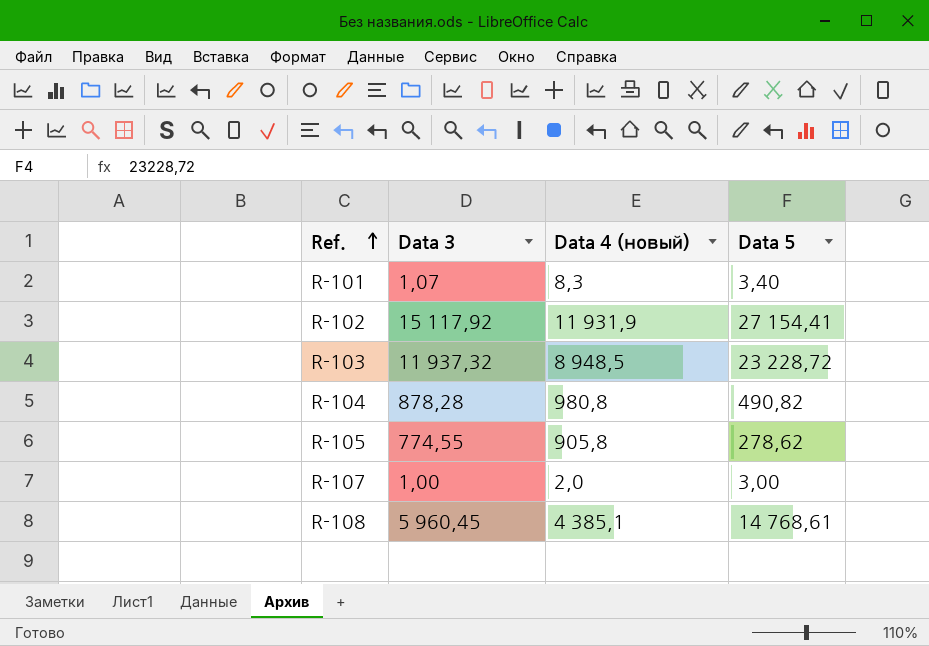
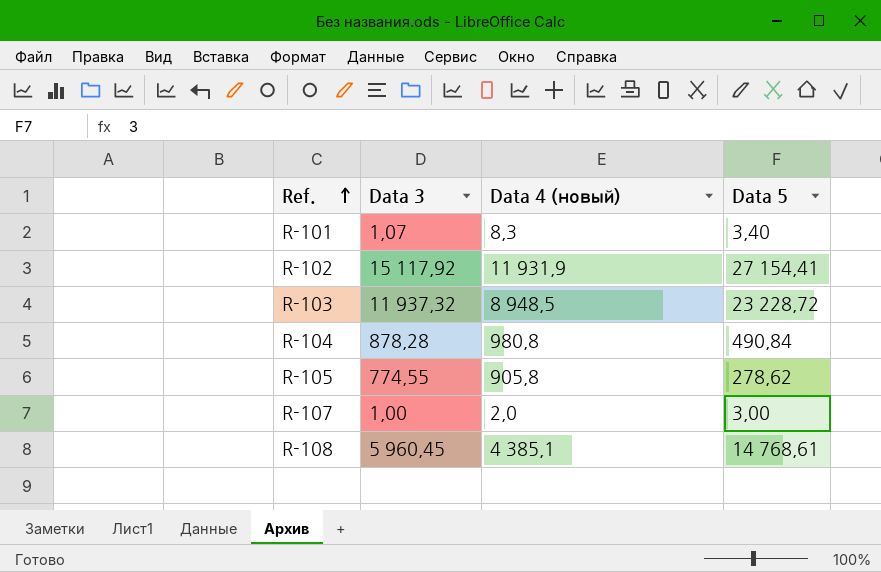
R-104 | Data 5: 490,82 -> 490,84

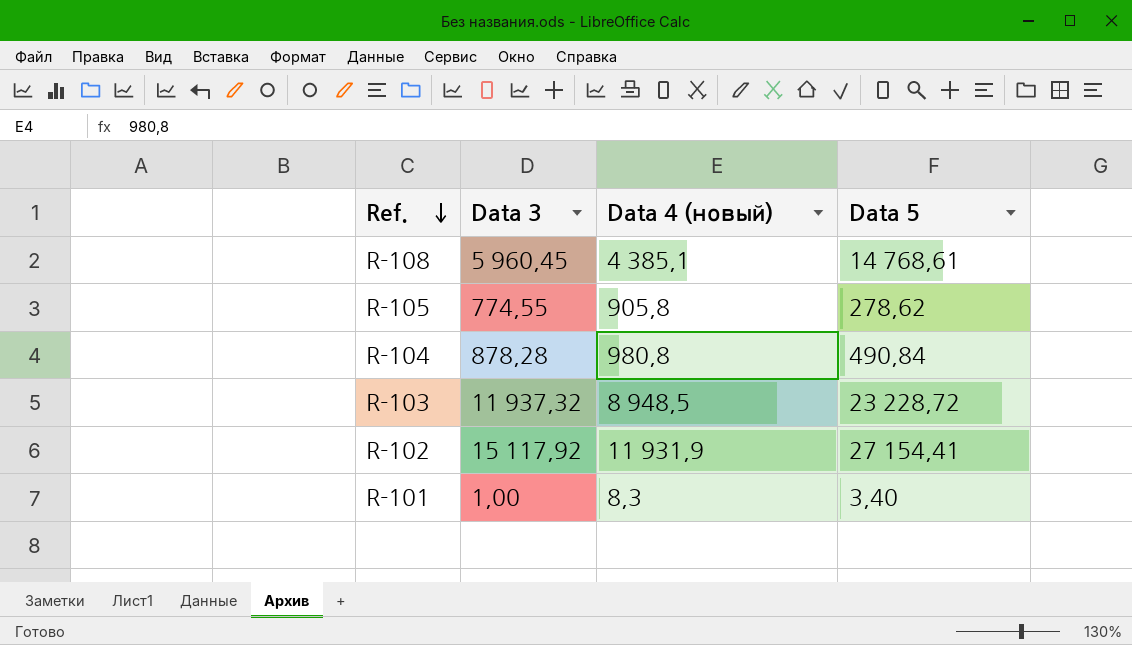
row order: Ref. ascending -> Ref. descending
row R-107: 1,00 | 2,0 | 3,00 -> none
R-101 | Data 3: 1,07 -> 1,00

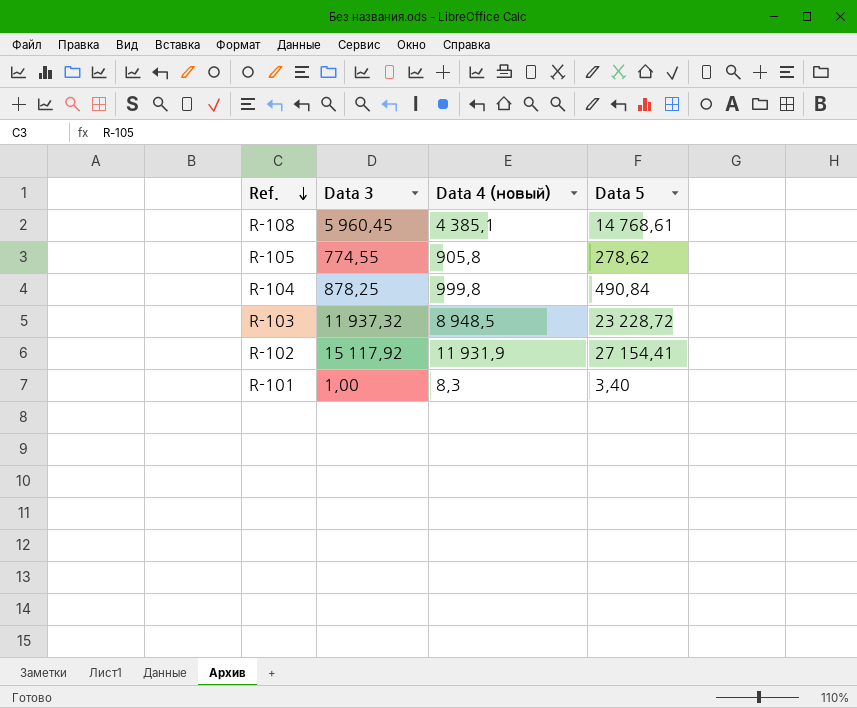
R-104 | Data 3: 878,28 -> 878,25
R-104 | Data 4 (новый): 980,8 -> 999,8

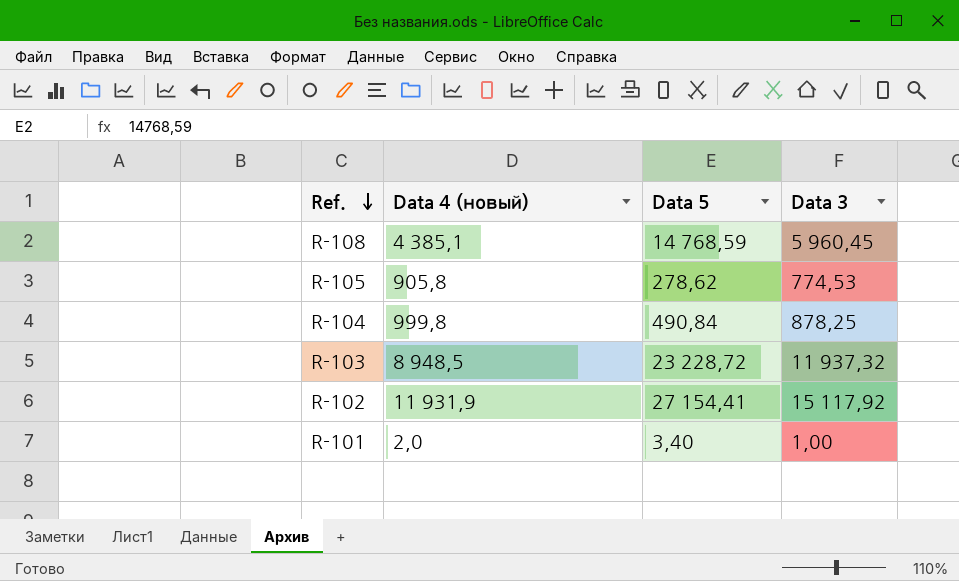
column Data 3 | position: 2 -> 4
R-108 | Data 5: 14 768,61 -> 14 768,59
R-105 | Data 3: 774,55 -> 774,53
R-101 | Data 4 (новый): 8,3 -> 2,0

